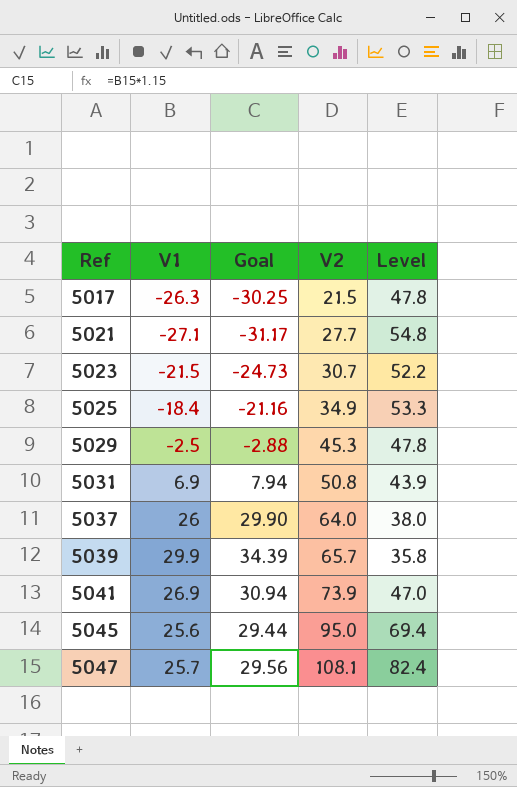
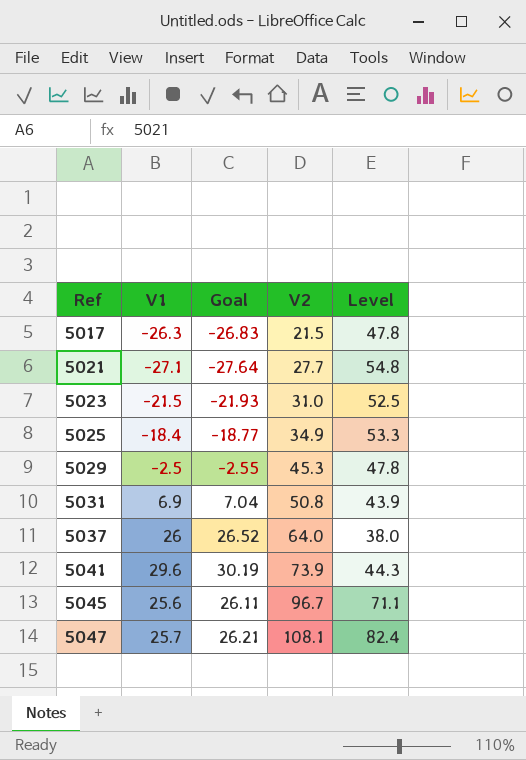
column Goal | formula: [V1] * 1.15 -> [V1] * 1.02
row 5039: 29.9 | 34.39 | 65.7 | 35.8 -> none
5023 | V2: 30.7 -> 31.0
5023 | Level: 52.2 -> 52.5
5041 | V1: 26.9 -> 29.6
5041 | Level: 47.0 -> 44.3
5045 | V2: 95.0 -> 96.7
5045 | Level: 69.4 -> 71.1

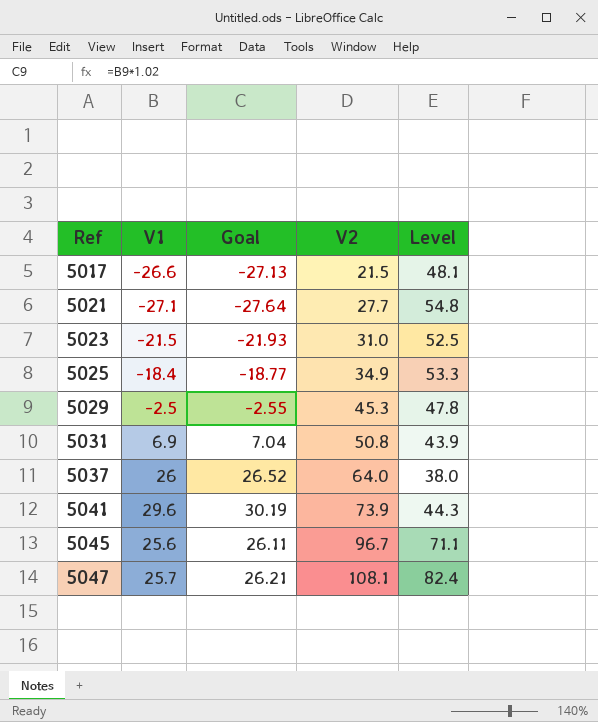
5017 | V1: -26.3 -> -26.6
5017 | Goal: -26.83 -> -27.13
5017 | Level: 47.8 -> 48.1

